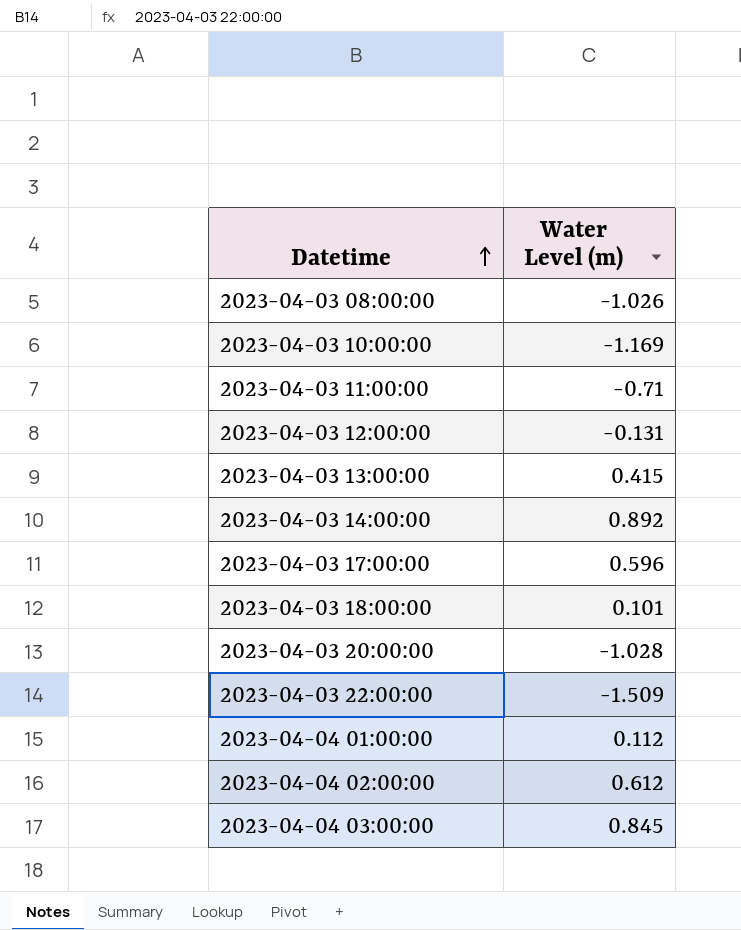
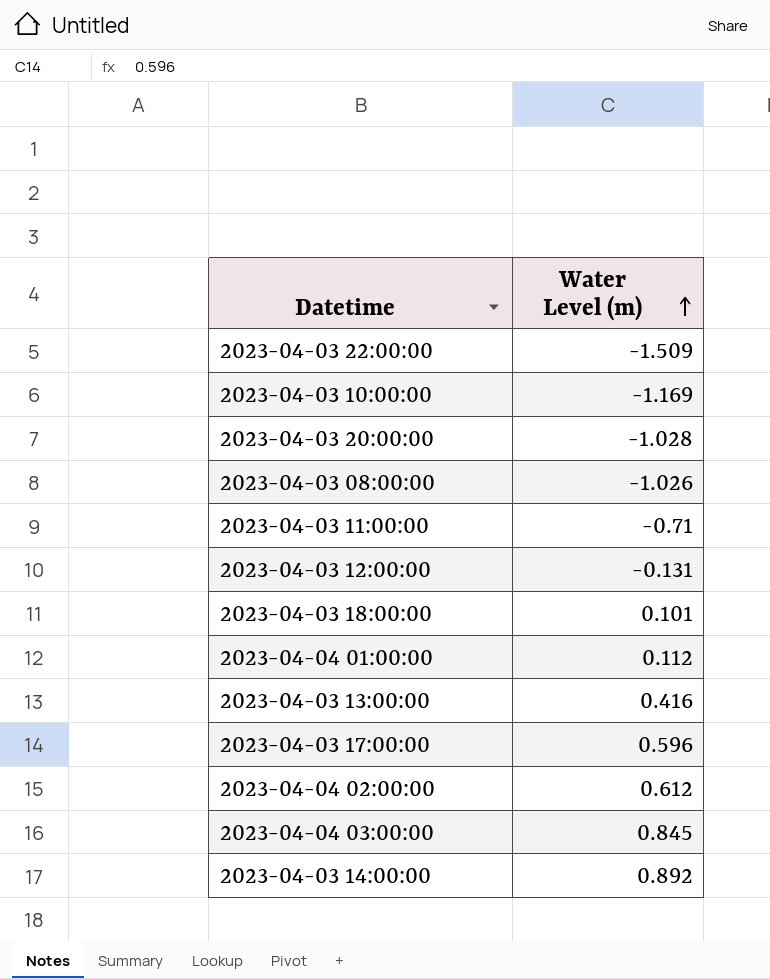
row order: Datetime ascending -> Water Level (m) ascending
2023-04-03 13:00:00 | Water Level (m): 0.415 -> 0.416

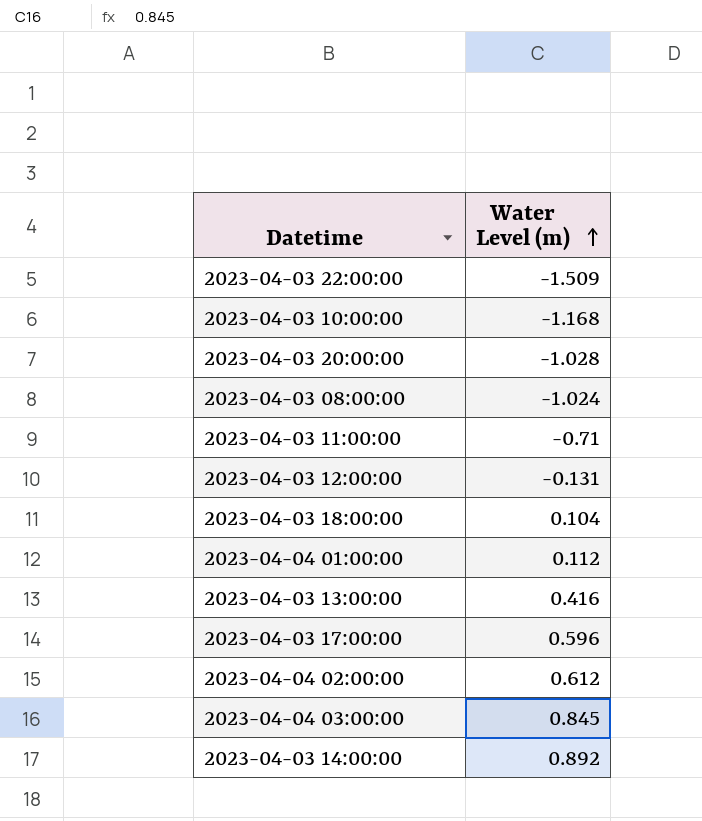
2023-04-03 10:00:00 | Water Level (m): -1.169 -> -1.168
2023-04-03 08:00:00 | Water Level (m): -1.026 -> -1.024
2023-04-03 18:00:00 | Water Level (m): 0.101 -> 0.104

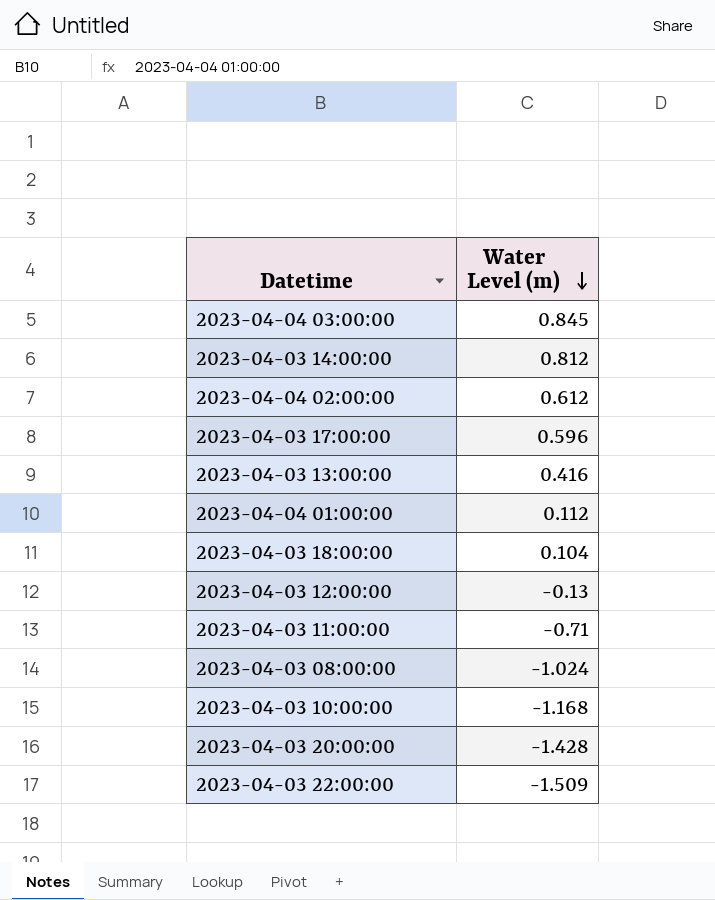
row order: Water Level (m) ascending -> Water Level (m) descending
2023-04-03 14:00:00 | Water Level (m): 0.892 -> 0.812
2023-04-03 12:00:00 | Water Level (m): -0.131 -> -0.13
2023-04-03 20:00:00 | Water Level (m): -1.028 -> -1.428

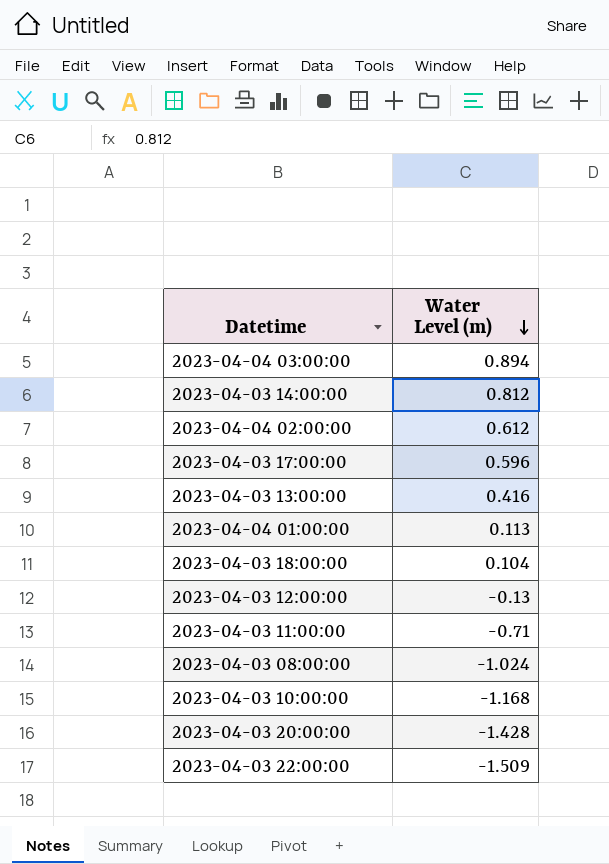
2023-04-04 03:00:00 | Water Level (m): 0.845 -> 0.894
2023-04-04 01:00:00 | Water Level (m): 0.112 -> 0.113

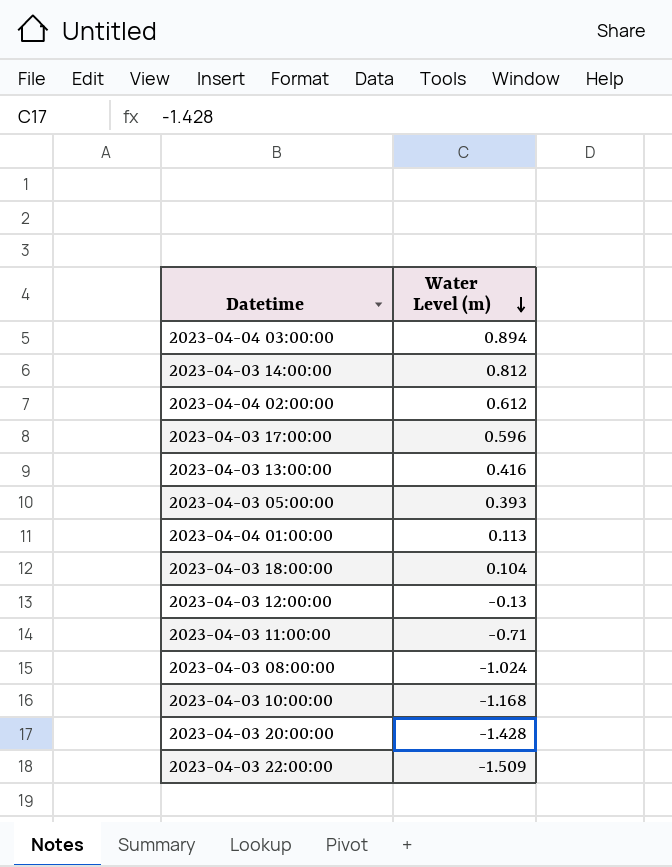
row 2023-04-03 05:00:00: none -> 0.393

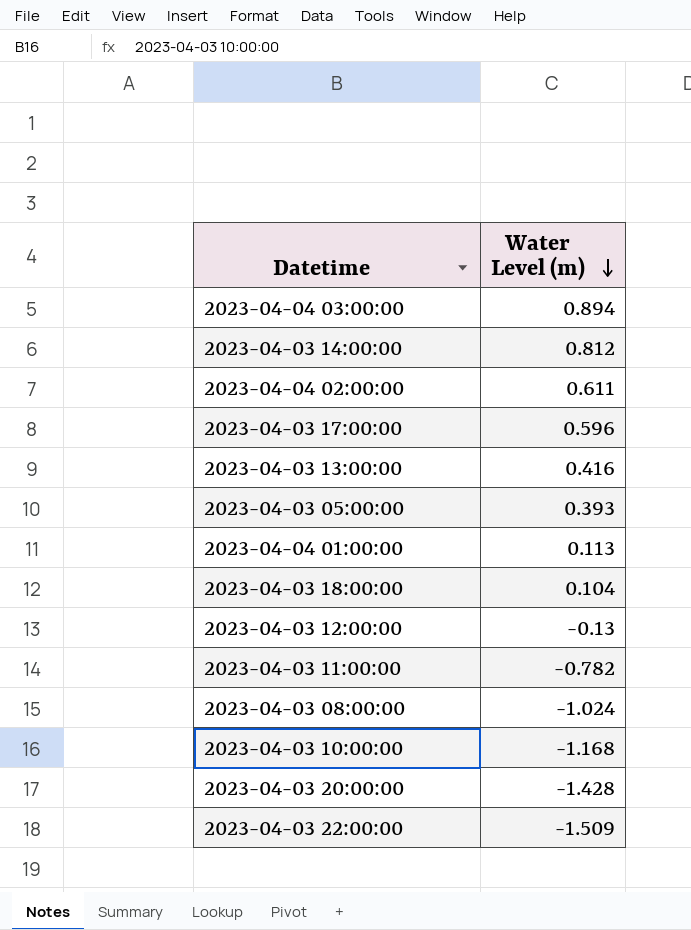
2023-04-04 02:00:00 | Water Level (m): 0.612 -> 0.611
2023-04-03 11:00:00 | Water Level (m): -0.71 -> -0.782

